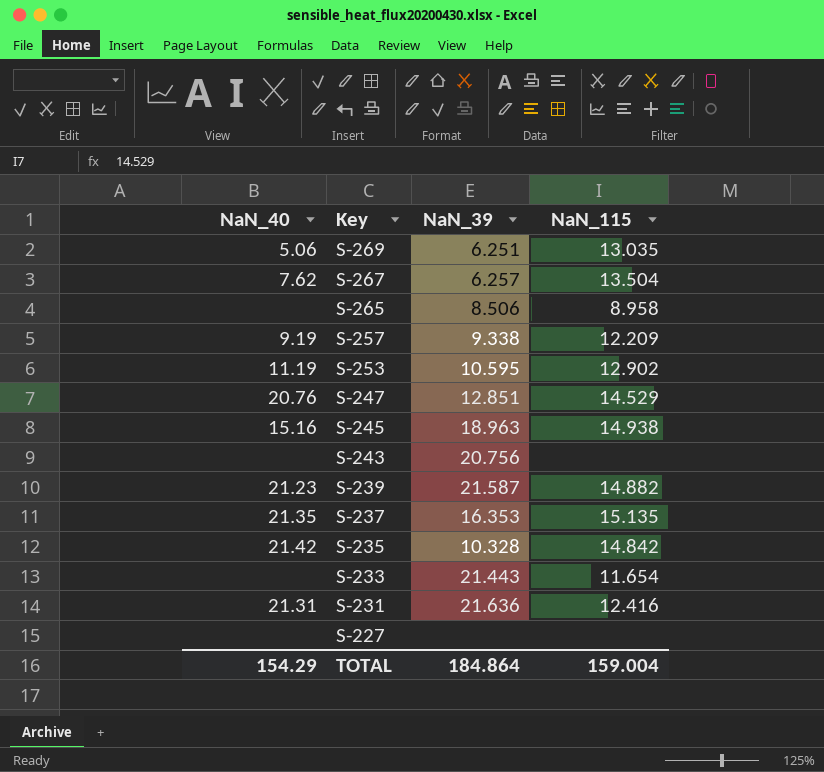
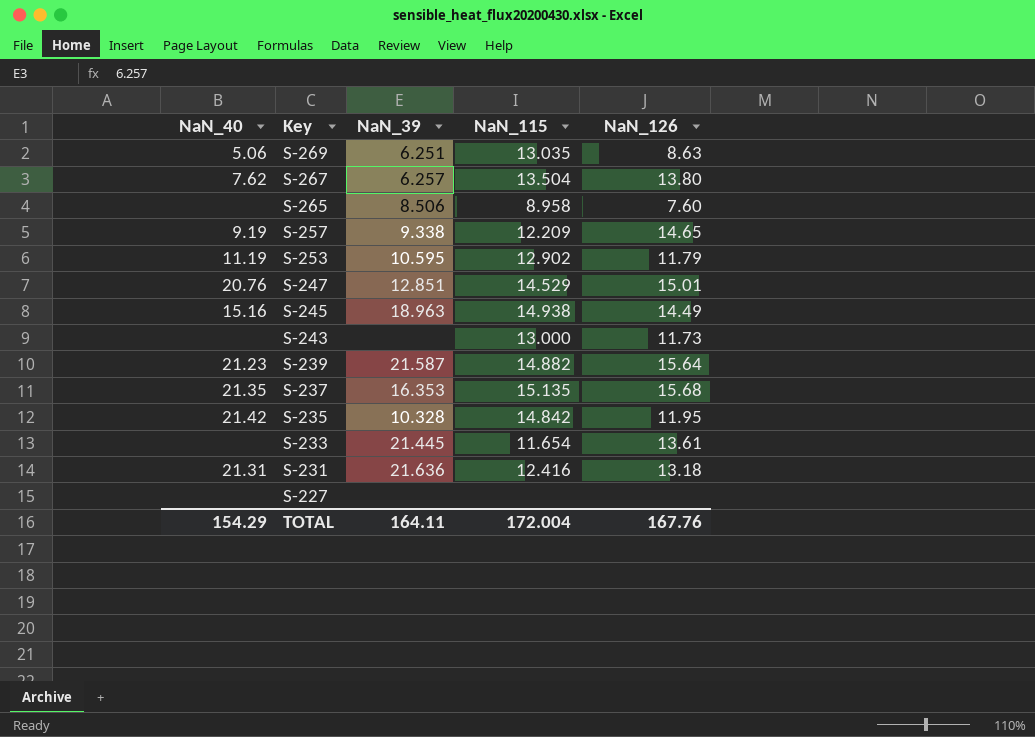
column NaN_126 | position: none -> 5
S-243 | NaN_39: 20.756 -> none
S-243 | NaN_115: none -> 13.000
S-233 | NaN_39: 21.443 -> 21.445
TOTAL | NaN_39: 184.864 -> 164.11
TOTAL | NaN_115: 159.004 -> 172.004

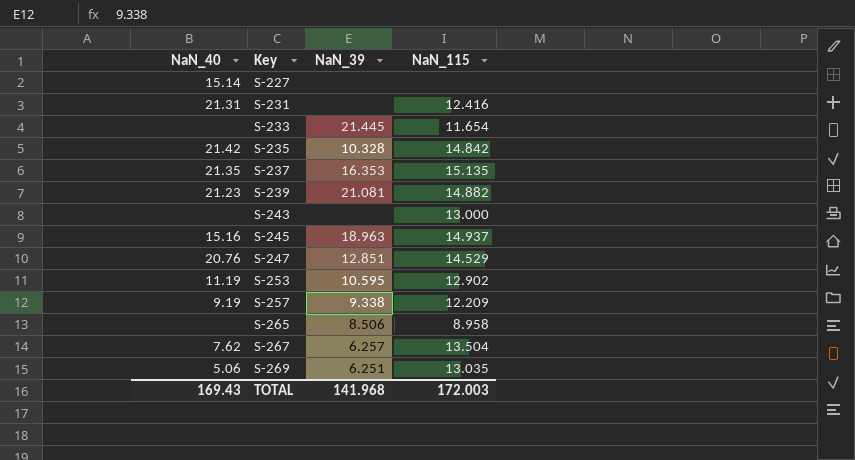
row order: Key descending -> Key ascending
column NaN_126 | position: 5 -> none
S-227 | NaN_40: none -> 15.14
S-231 | NaN_39: 21.636 -> none
S-239 | NaN_39: 21.587 -> 21.081
S-245 | NaN_115: 14.938 -> 14.937
TOTAL | NaN_40: 154.29 -> 169.43
TOTAL | NaN_39: 164.11 -> 141.968
TOTAL | NaN_115: 172.004 -> 172.003

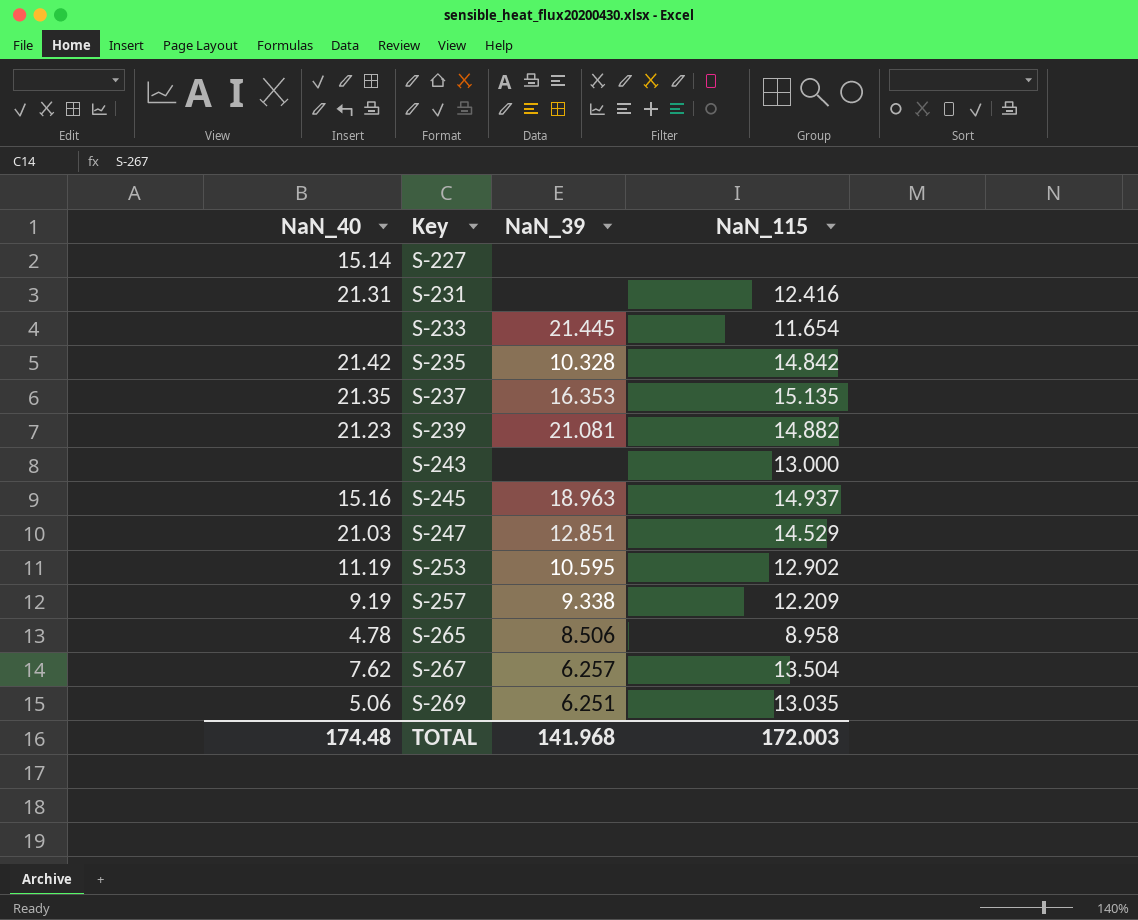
S-247 | NaN_40: 20.76 -> 21.03
S-265 | NaN_40: none -> 4.78
TOTAL | NaN_40: 169.43 -> 174.48

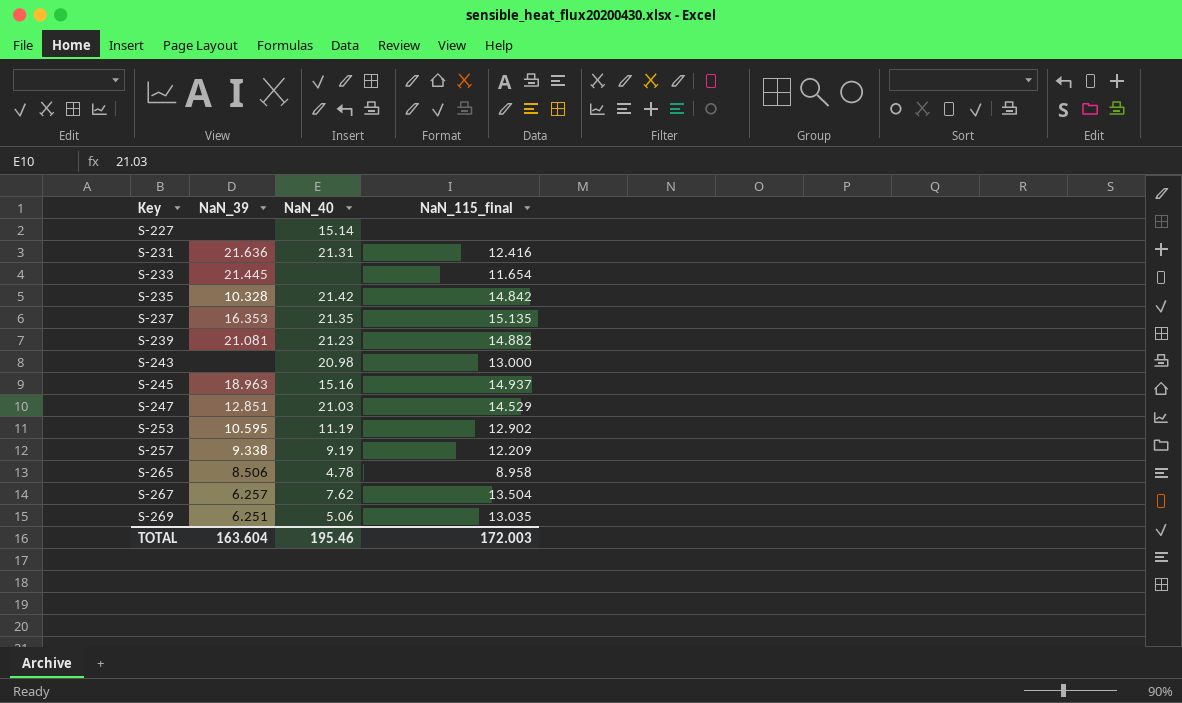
column NaN_40 | position: 1 -> 3
column name: NaN_115 -> NaN_115_final
S-231 | NaN_39: none -> 21.636
S-243 | NaN_40: none -> 20.98
TOTAL | NaN_39: 141.968 -> 163.604
TOTAL | NaN_40: 174.48 -> 195.46

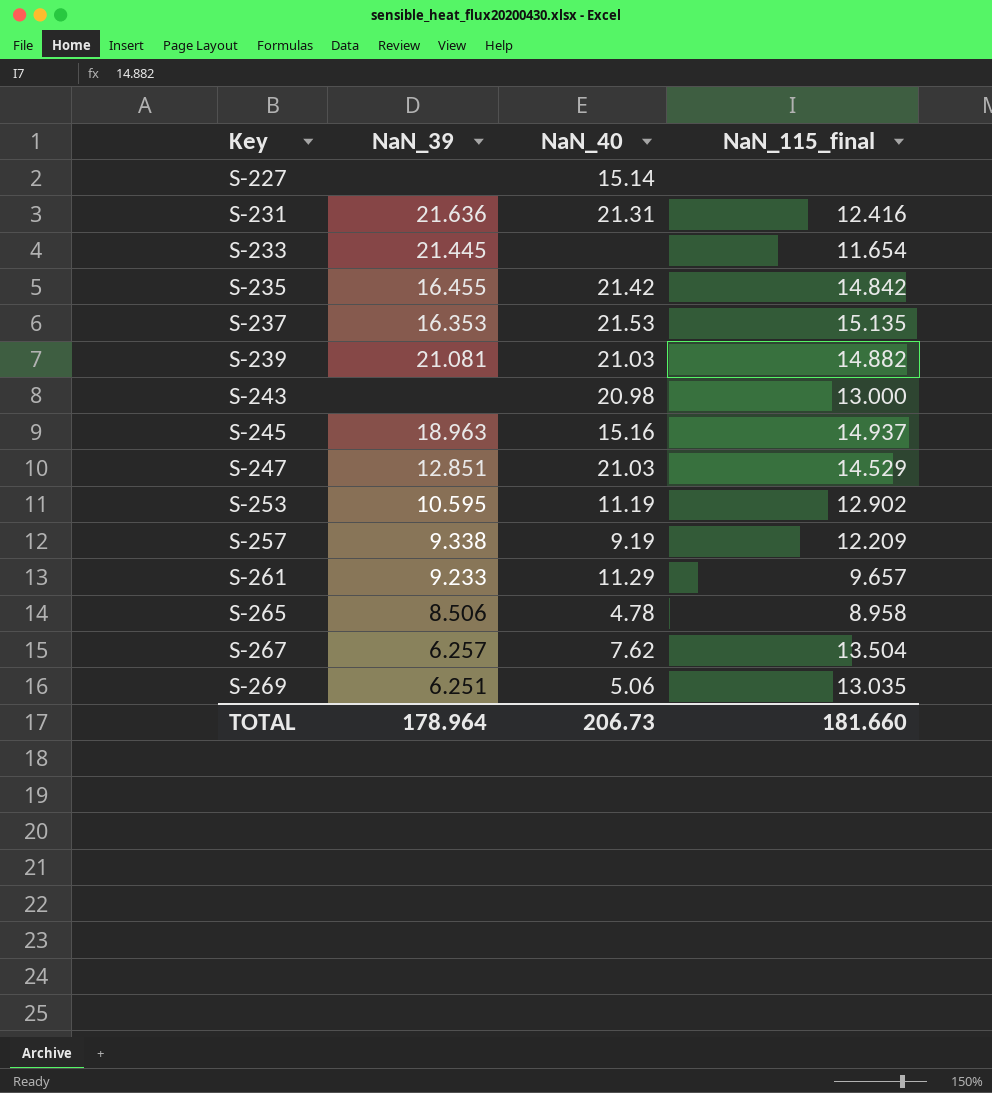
S-235 | NaN_39: 10.328 -> 16.455
S-237 | NaN_40: 21.35 -> 21.53
S-239 | NaN_40: 21.23 -> 21.03
row S-261: none -> 9.233 | 11.29 | 9.657
TOTAL | NaN_39: 163.604 -> 178.964
TOTAL | NaN_40: 195.46 -> 206.73
TOTAL | NaN_115_final: 172.003 -> 181.660

